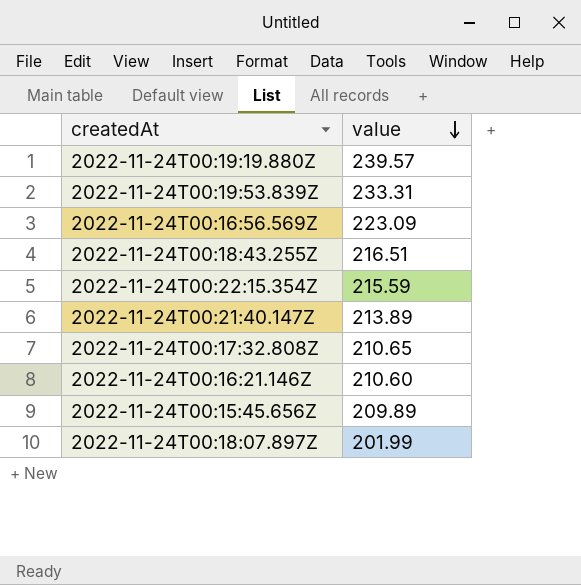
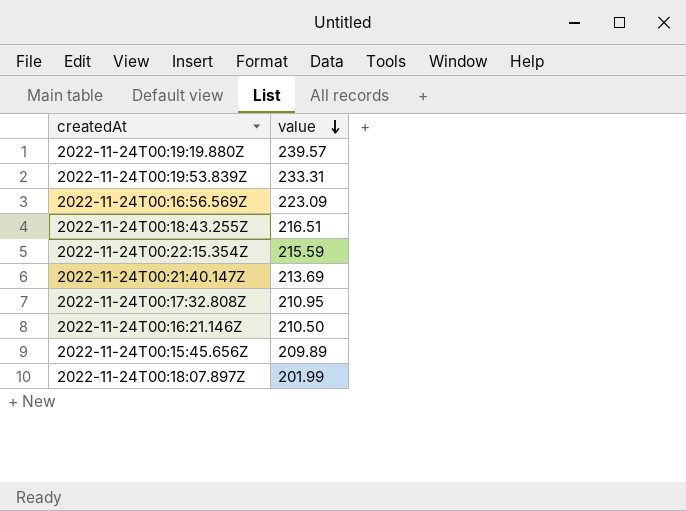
2022-11-24T00:21:40.147Z | value: 213.89 -> 213.69
2022-11-24T00:17:32.808Z | value: 210.65 -> 210.95
2022-11-24T00:16:21.146Z | value: 210.60 -> 210.50

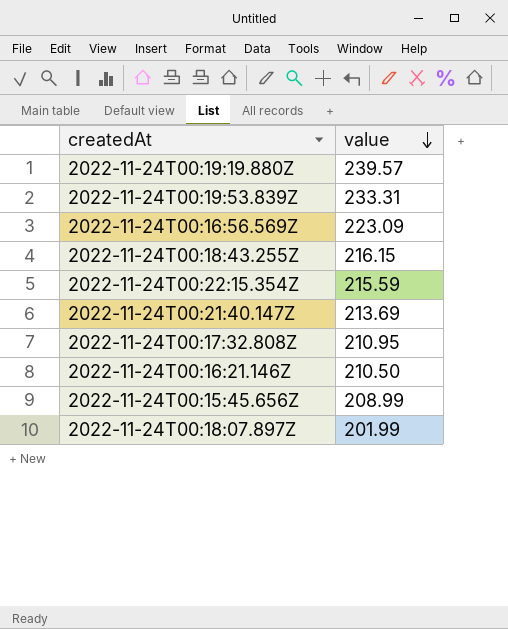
2022-11-24T00:18:43.255Z | value: 216.51 -> 216.15
2022-11-24T00:15:45.656Z | value: 209.89 -> 208.99

